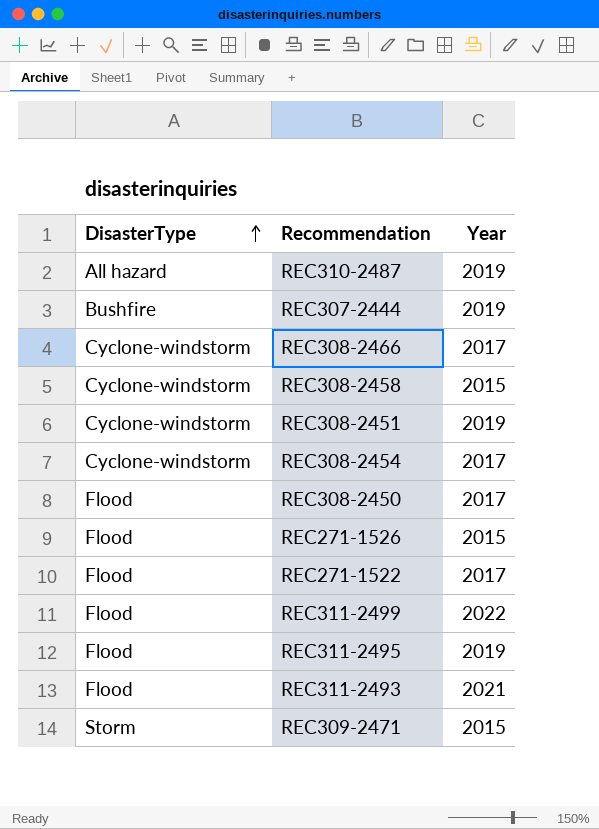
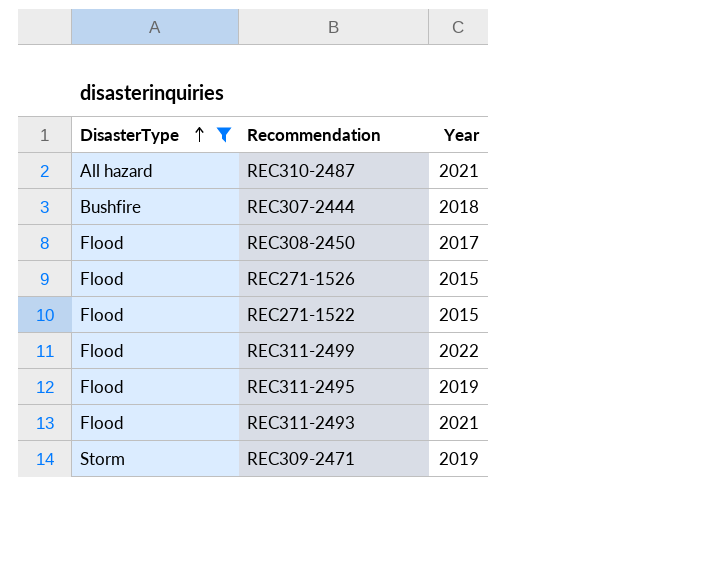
filter: none -> DisasterType != Cyclone-windstorm
REC310-2487 | Year: 2019 -> 2021
REC307-2444 | Year: 2019 -> 2018
REC271-1522 | Year: 2017 -> 2015
REC309-2471 | Year: 2015 -> 2019

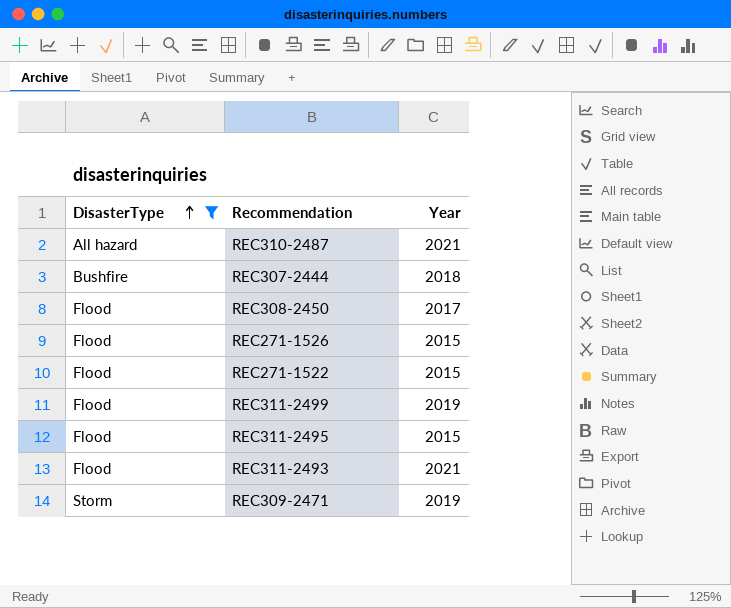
REC311-2499 | Year: 2022 -> 2019
REC311-2495 | Year: 2019 -> 2015

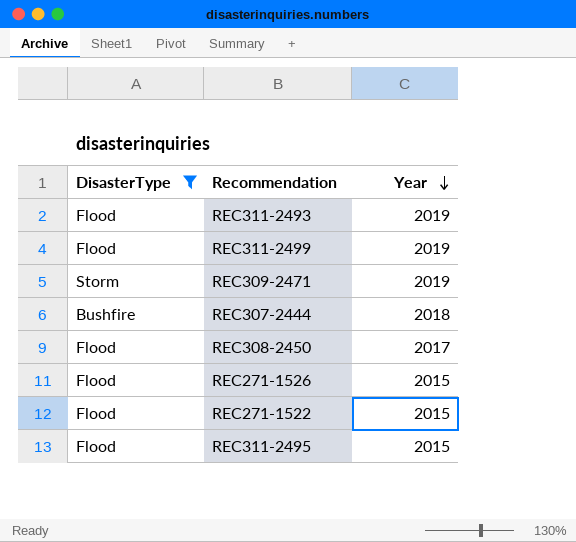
row order: DisasterType ascending -> Year descending
row REC310-2487: All hazard | 2021 -> none
REC311-2493 | Year: 2021 -> 2019

